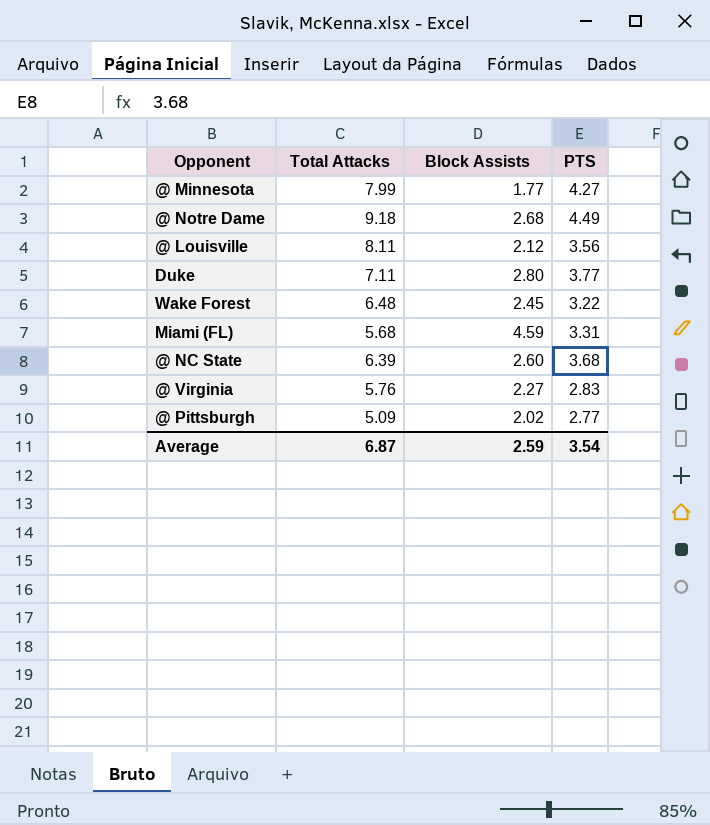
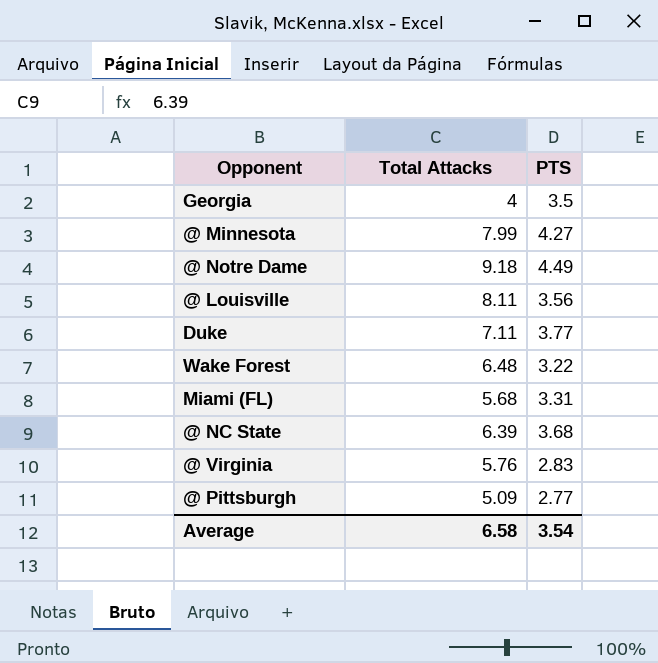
column Block Assists | position: 3 -> none
row Georgia: none -> 4 | 3.5
Average | Total Attacks: 6.87 -> 6.58

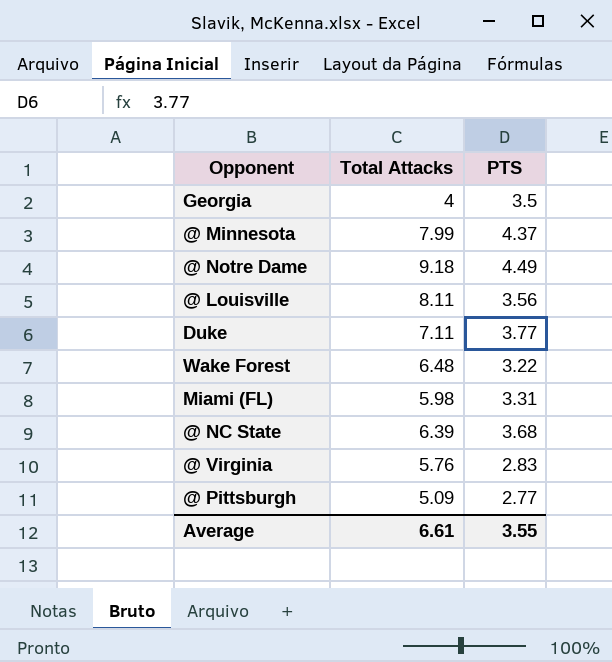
@ Minnesota | PTS: 4.27 -> 4.37
Miami (FL) | Total Attacks: 5.68 -> 5.98
Average | Total Attacks: 6.58 -> 6.61
Average | PTS: 3.54 -> 3.55

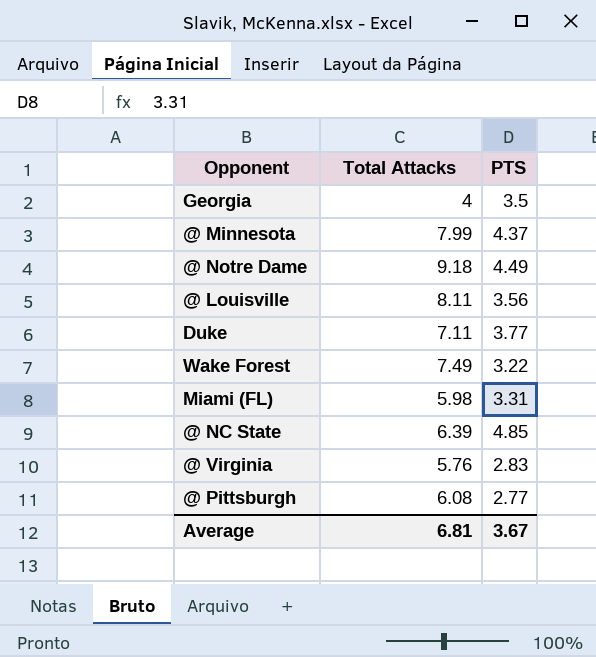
Wake Forest | Total Attacks: 6.48 -> 7.49
@ NC State | PTS: 3.68 -> 4.85
@ Pittsburgh | Total Attacks: 5.09 -> 6.08
Average | Total Attacks: 6.61 -> 6.81
Average | PTS: 3.55 -> 3.67

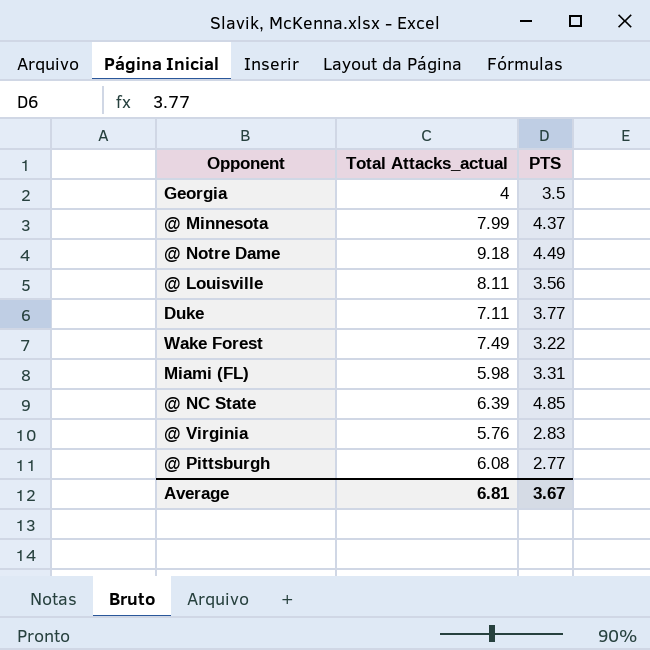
column name: Total Attacks -> Total Attacks_actual

